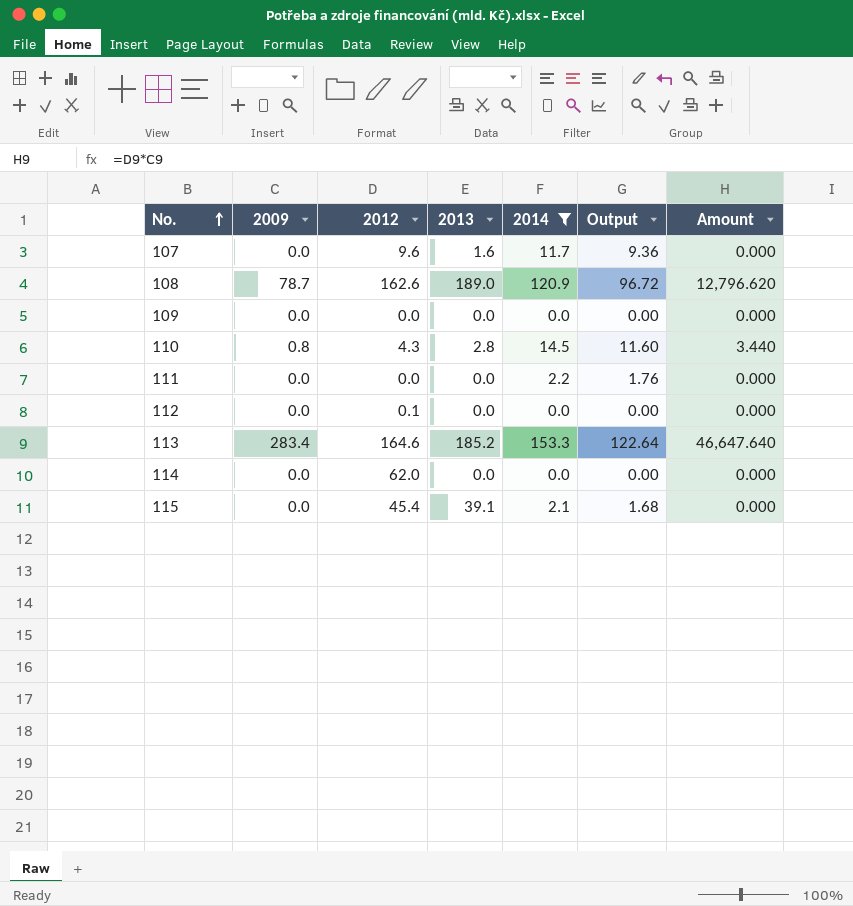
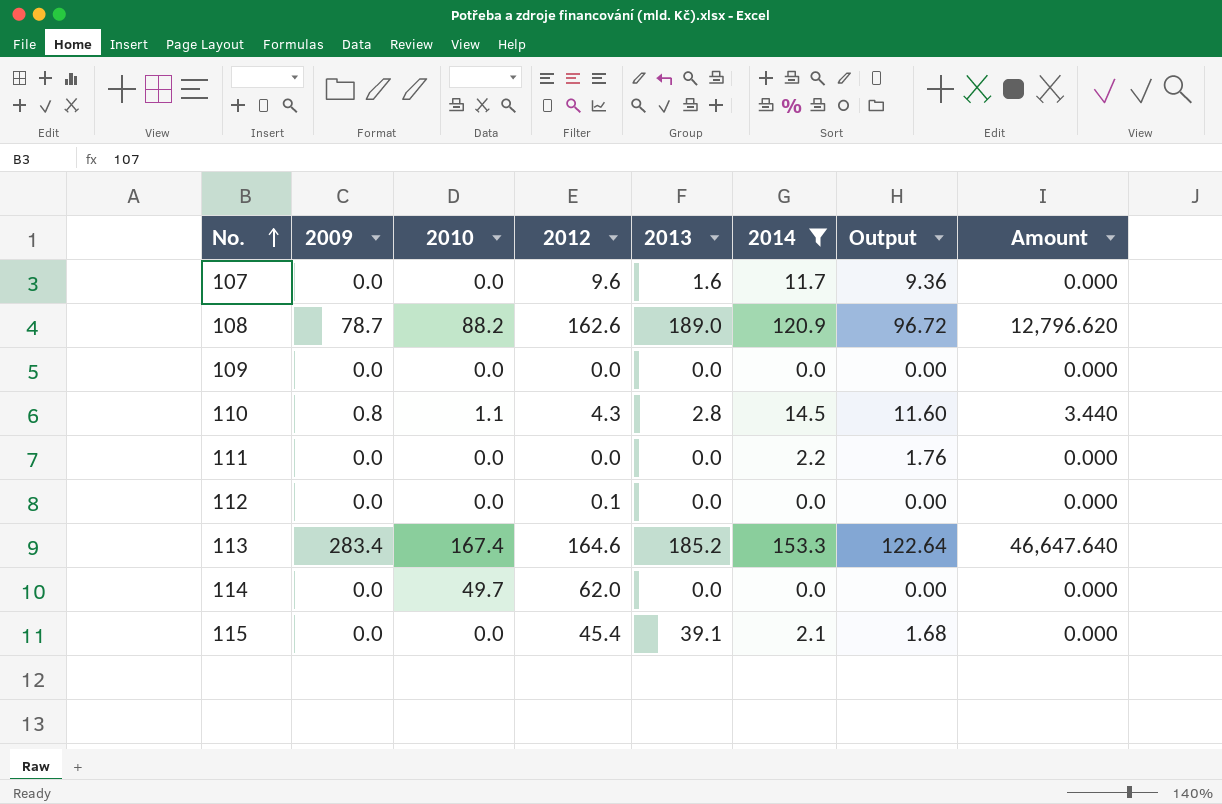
column 2010 | position: none -> 3

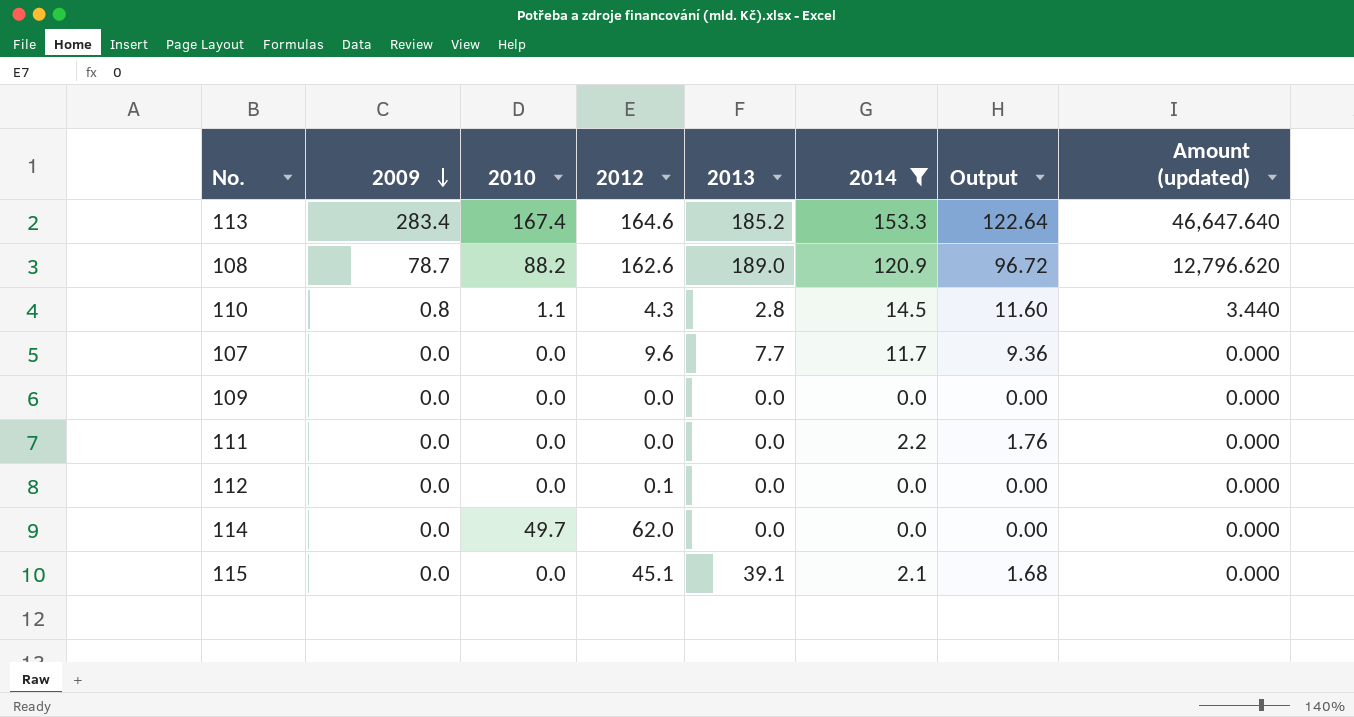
row order: No. ascending -> 2009 descending
column name: Amount -> Amount (updated)
107 | 2013: 1.6 -> 7.7
115 | 2012: 45.4 -> 45.1

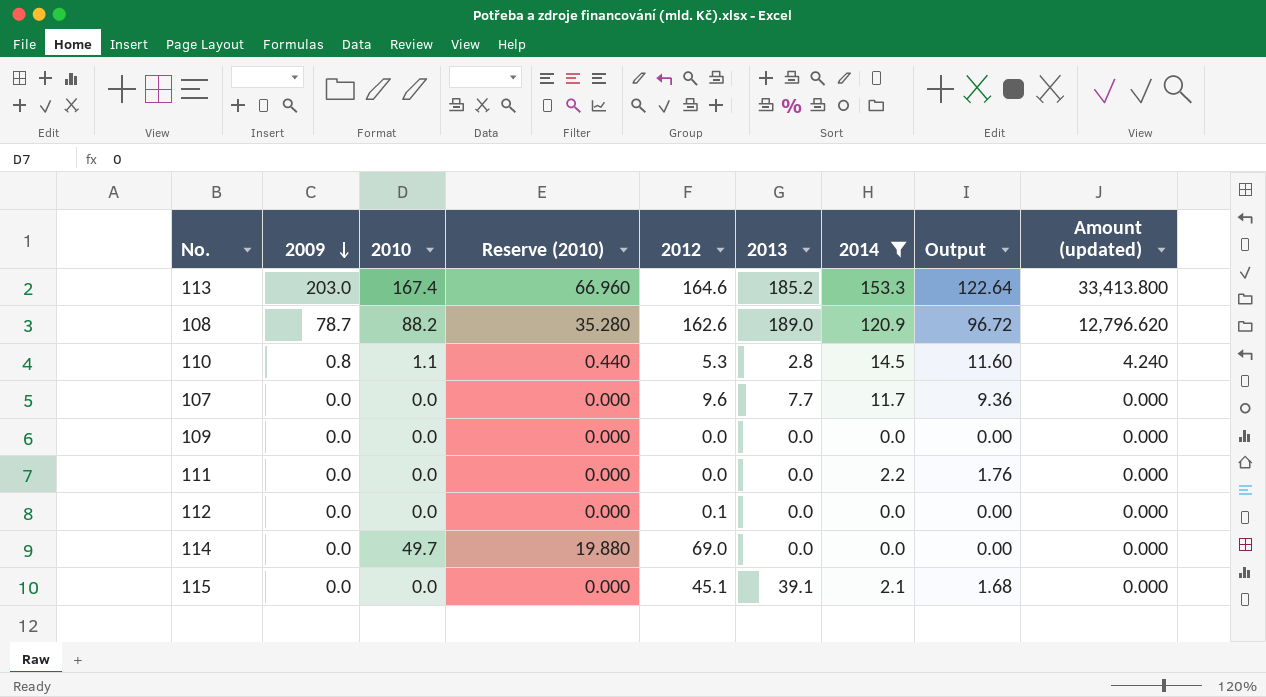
column Reserve (2010) | formula: none -> [2010] * 0.4
113 | 2009: 283.4 -> 203.0
113 | Amount (updated): 46,647.640 -> 33,413.800
110 | 2012: 4.3 -> 5.3
110 | Amount (updated): 3.440 -> 4.240
114 | 2012: 62.0 -> 69.0

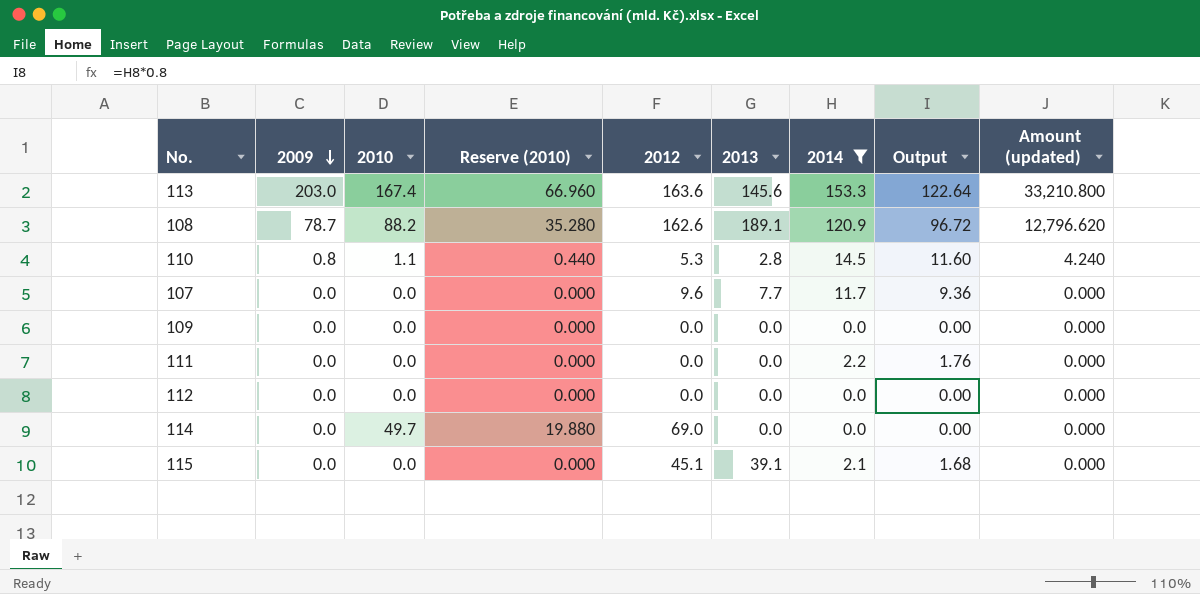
113 | 2012: 164.6 -> 163.6
113 | 2013: 185.2 -> 145.6
113 | Amount (updated): 33,413.800 -> 33,210.800
108 | 2013: 189.0 -> 189.1
112 | 2012: 0.1 -> 0.0

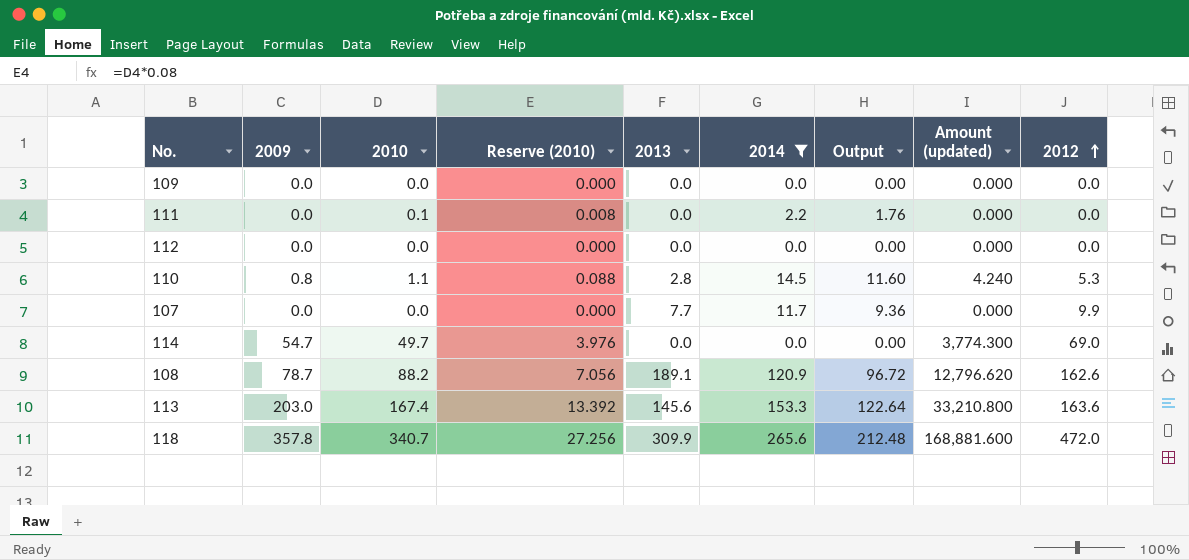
row order: 2009 descending -> 2012 ascending
column Reserve (2010) | formula: [2010] * 0.4 -> [2010] * 0.08
column 2012 | position: 5 -> 9
row 115: 0.0 | 0.0 | 0.000 | 45.1 | 39.1 | 2.1 | 1.68 | 0.000 -> none
111 | 2010: 0.0 -> 0.1
107 | 2012: 9.6 -> 9.9
114 | 2009: 0.0 -> 54.7
114 | Amount (updated): 0.000 -> 3,774.300
row 118: none -> 357.8 | 340.7 | 27.256 | 309.9 | 265.6 | 212.48 | 168,881.600 | 472.0

